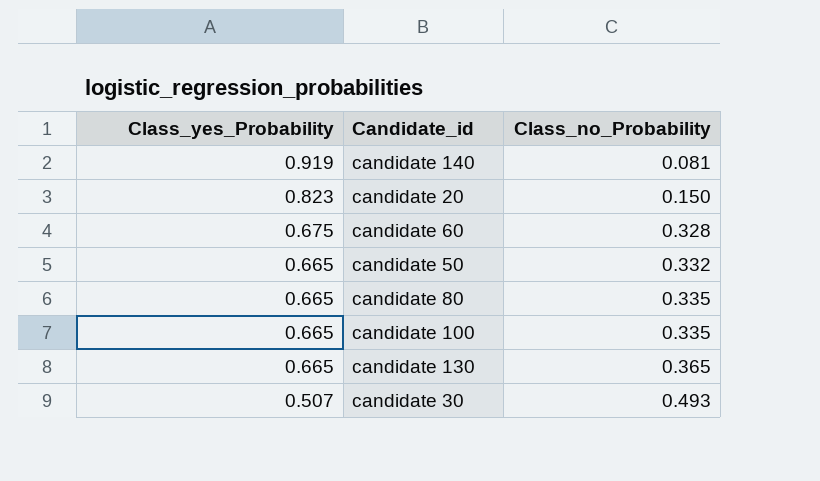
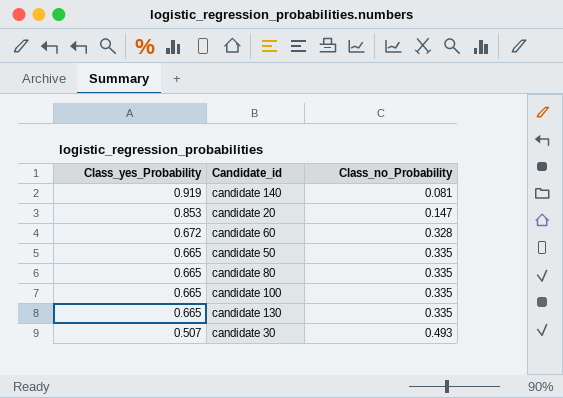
candidate 20 | Class_yes_Probability: 0.823 -> 0.853
candidate 20 | Class_no_Probability: 0.150 -> 0.147
candidate 60 | Class_yes_Probability: 0.675 -> 0.672
candidate 50 | Class_no_Probability: 0.332 -> 0.335
candidate 130 | Class_no_Probability: 0.365 -> 0.335

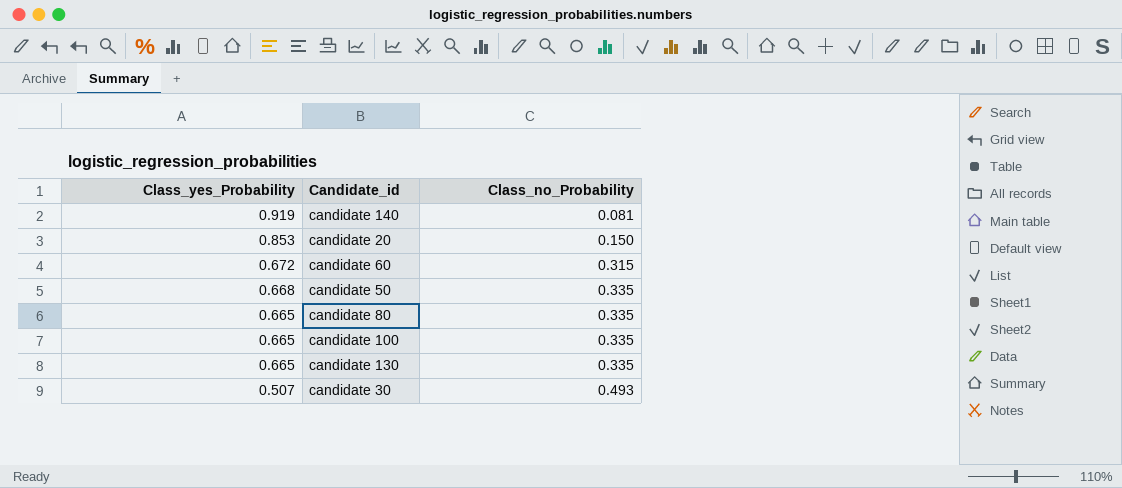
candidate 20 | Class_no_Probability: 0.147 -> 0.150
candidate 60 | Class_no_Probability: 0.328 -> 0.315
candidate 50 | Class_yes_Probability: 0.665 -> 0.668

